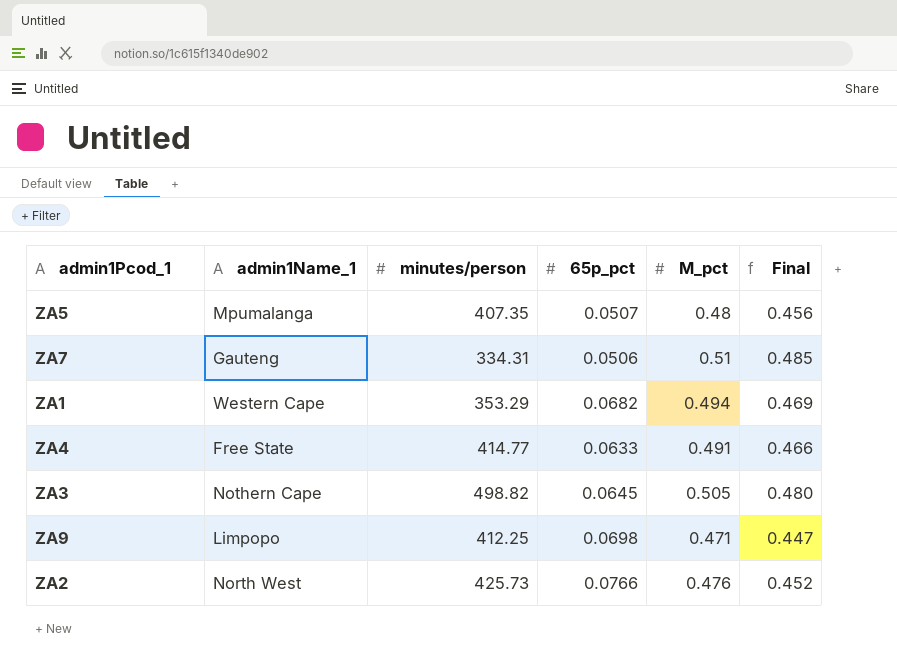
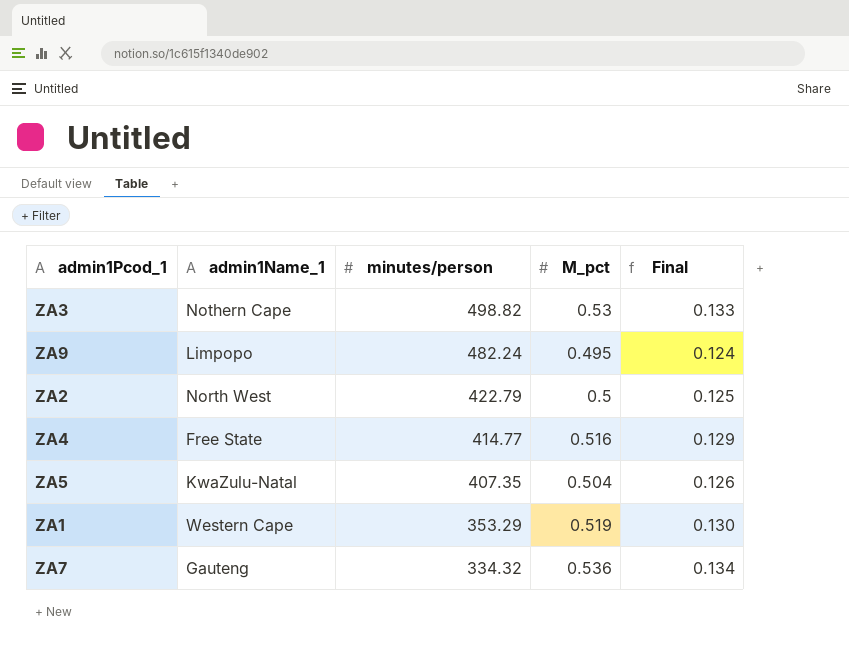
row order: none -> minutes/person descending
column 65p_pct | position: 4 -> none
column Final | formula: [M_pct] * 0.95 -> [M_pct] * 0.25
ZA3 | M_pct: 0.505 -> 0.53
ZA9 | minutes/person: 412.25 -> 482.24
ZA9 | M_pct: 0.471 -> 0.495
ZA2 | minutes/person: 425.73 -> 422.79
ZA2 | M_pct: 0.476 -> 0.5
ZA4 | M_pct: 0.491 -> 0.516
ZA5 | admin1Name_1: Mpumalanga -> KwaZulu-Natal
ZA5 | M_pct: 0.48 -> 0.504
ZA1 | M_pct: 0.494 -> 0.519
ZA7 | minutes/person: 334.31 -> 334.32
ZA7 | M_pct: 0.51 -> 0.536

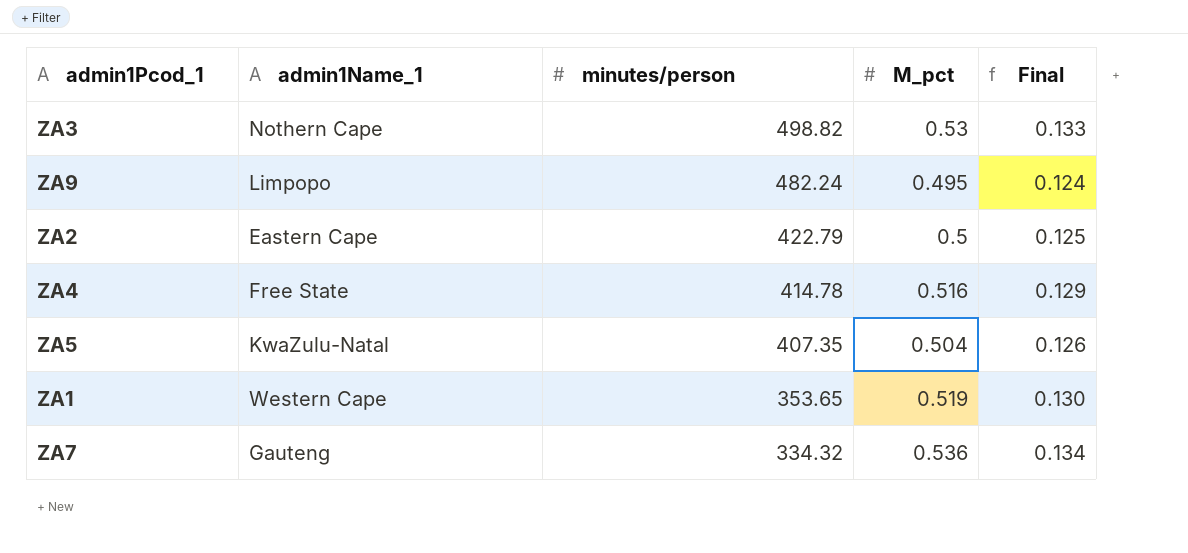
ZA2 | admin1Name_1: North West -> Eastern Cape
ZA4 | minutes/person: 414.77 -> 414.78
ZA1 | minutes/person: 353.29 -> 353.65

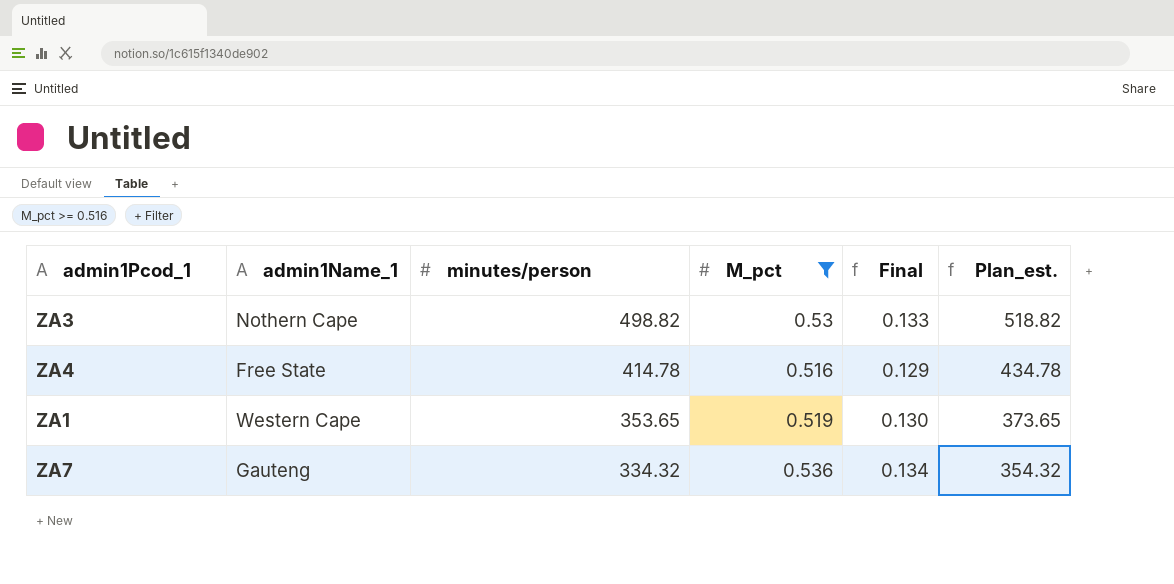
filter: none -> M_pct >= 0.516
column Plan_est. | formula: none -> [minutes/person] + 20

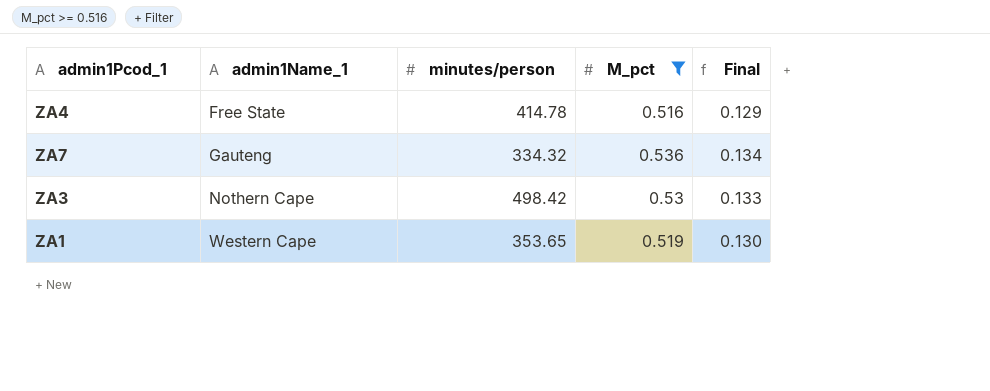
row order: minutes/person descending -> admin1Name_1 ascending
column Plan_est. | formula: [minutes/person] + 20 -> none
ZA3 | minutes/person: 498.82 -> 498.42

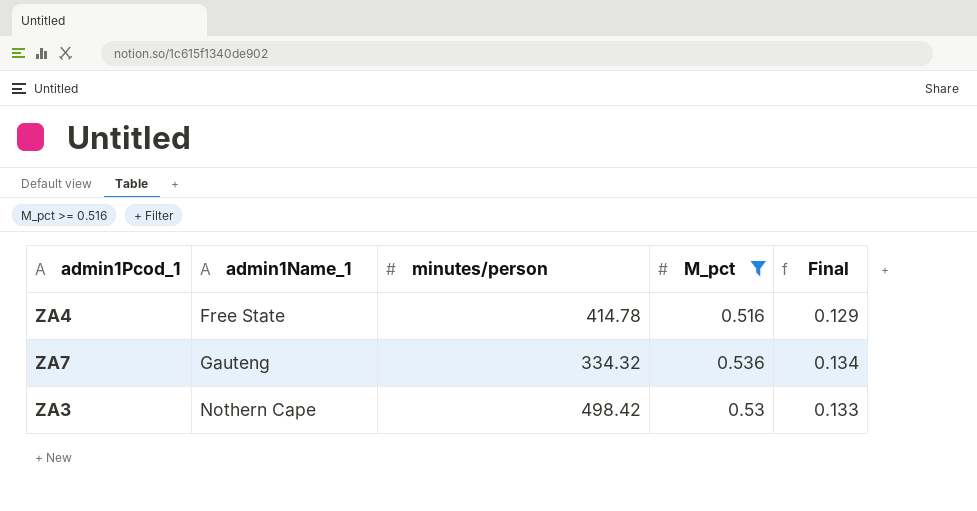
row ZA1: Western Cape | 353.65 | 0.519 | 0.130 -> none

